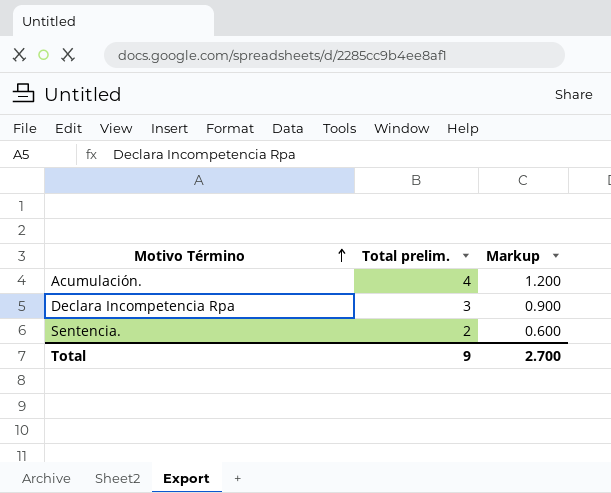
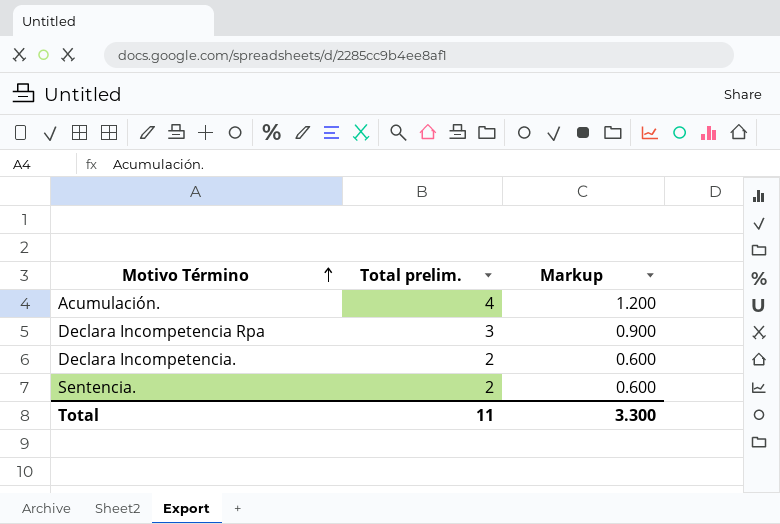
row Declara Incompetencia.: none -> 2 | 0.600
Total | Total prelim.: 9 -> 11
Total | Markup: 2.700 -> 3.300

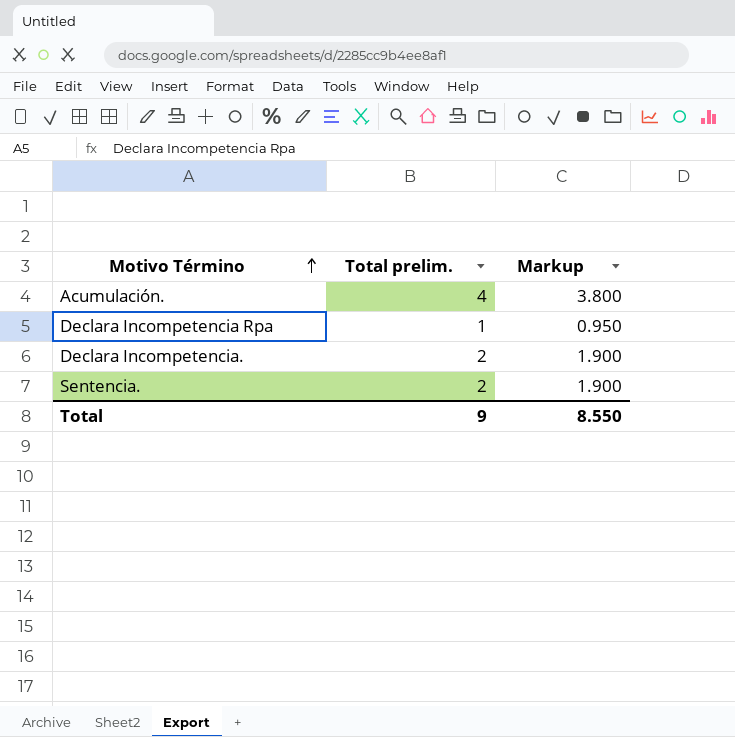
column Markup | formula: [Total prelim.] * 0.3 -> [Total prelim.] * 0.95
Declara Incompetencia Rpa | Total prelim.: 3 -> 1
Total | Total prelim.: 11 -> 9
Total | Markup: 3.300 -> 8.550

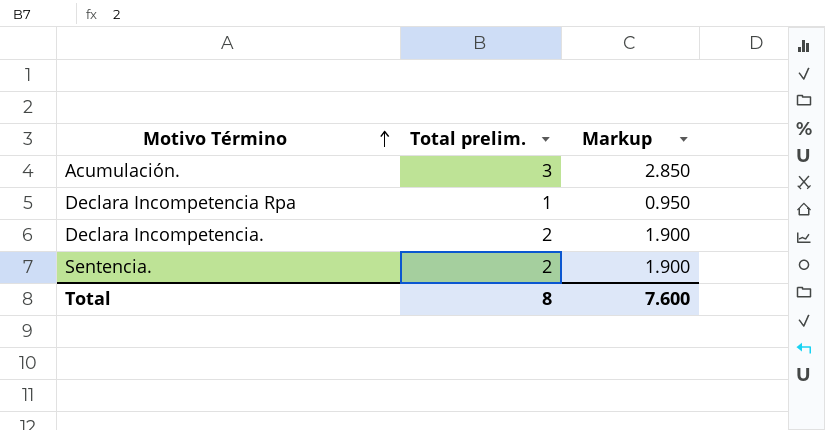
Acumulación. | Total prelim.: 4 -> 3
Acumulación. | Markup: 3.800 -> 2.850
Total | Total prelim.: 9 -> 8
Total | Markup: 8.550 -> 7.600

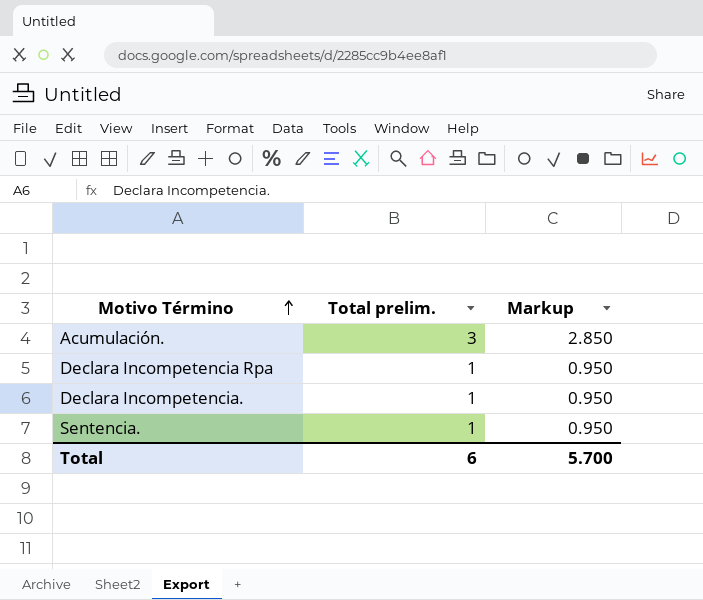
Declara Incompetencia. | Total prelim.: 2 -> 1
Declara Incompetencia. | Markup: 1.900 -> 0.950
Sentencia. | Total prelim.: 2 -> 1
Sentencia. | Markup: 1.900 -> 0.950
Total | Total prelim.: 8 -> 6
Total | Markup: 7.600 -> 5.700

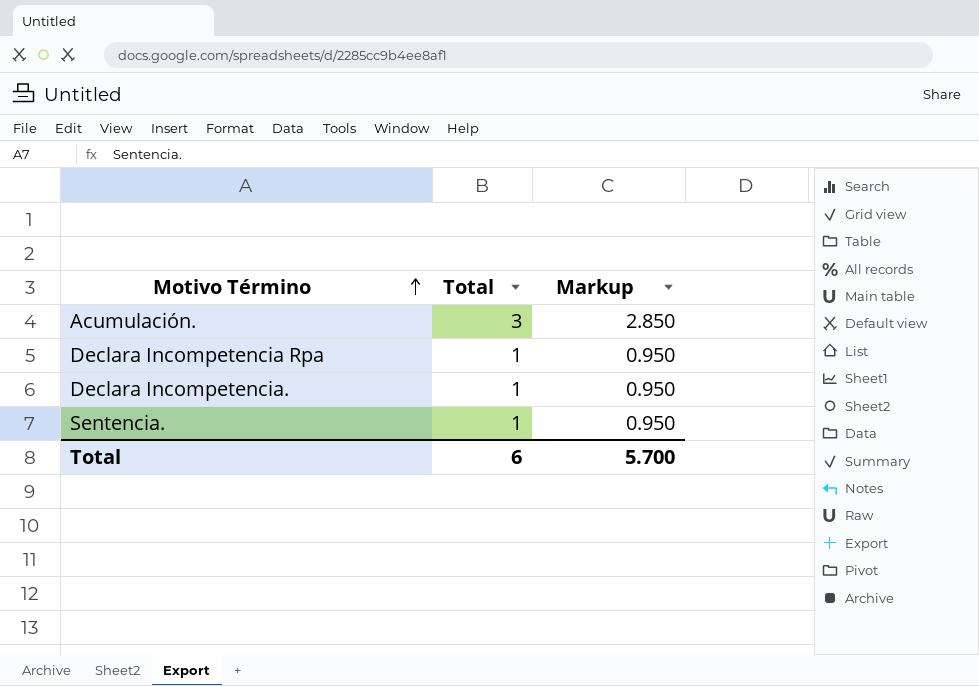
column name: Total prelim. -> Total

